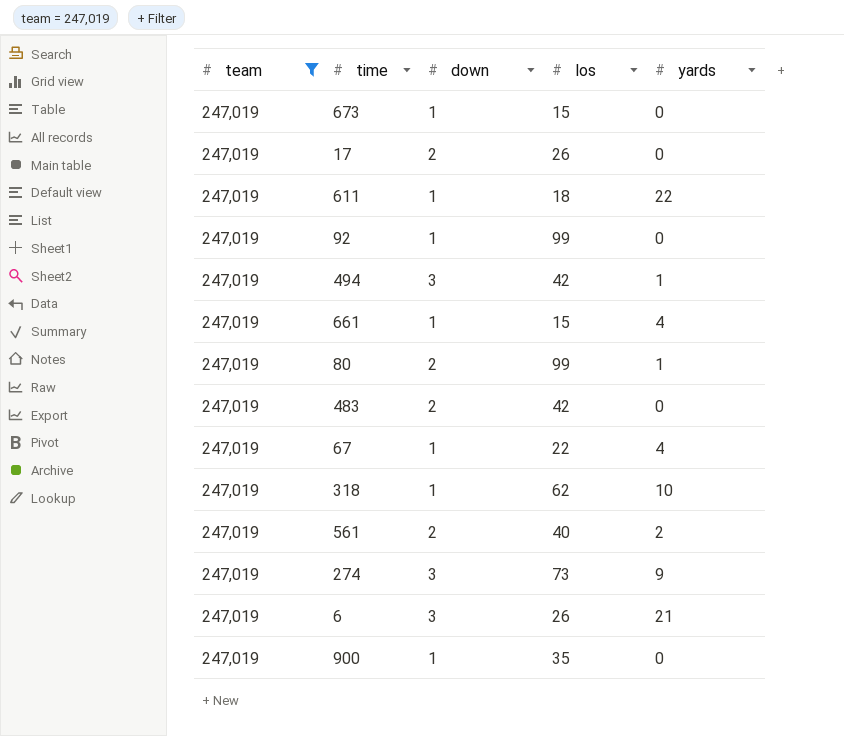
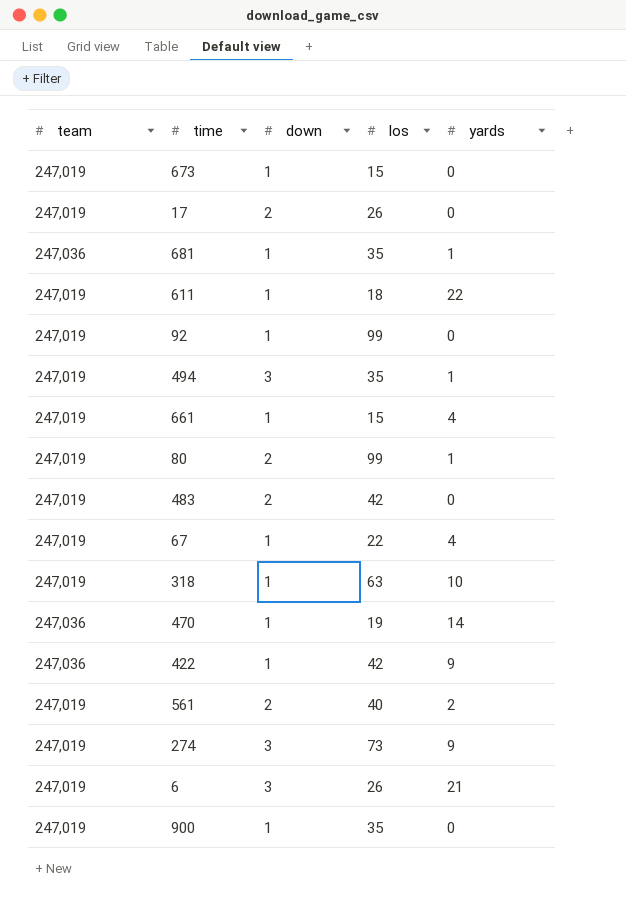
filter: team = 247,019 -> none
494 | los: 42 -> 35
318 | los: 62 -> 63

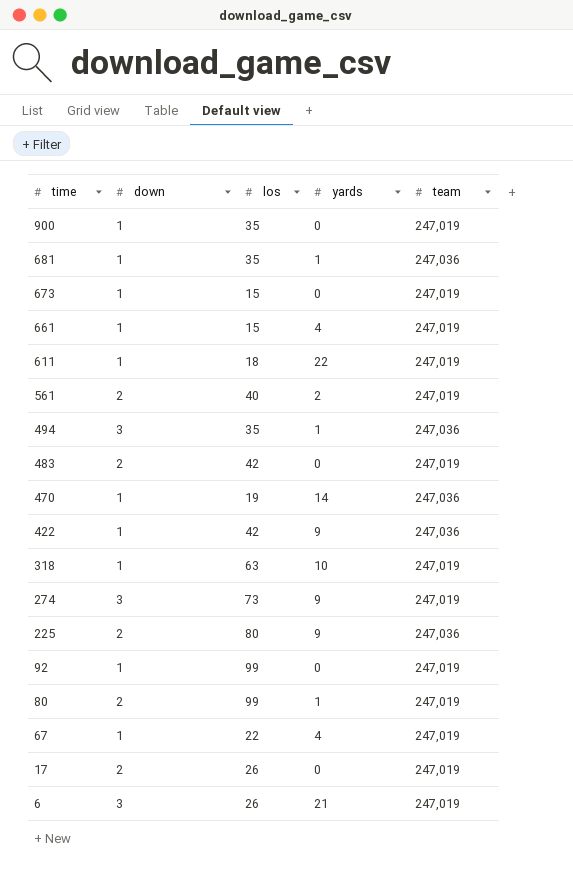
row order: none -> time descending
column team | position: 1 -> 5
494 | team: 247,019 -> 247,036
row 225: none -> 2 | 80 | 9 | 247,036

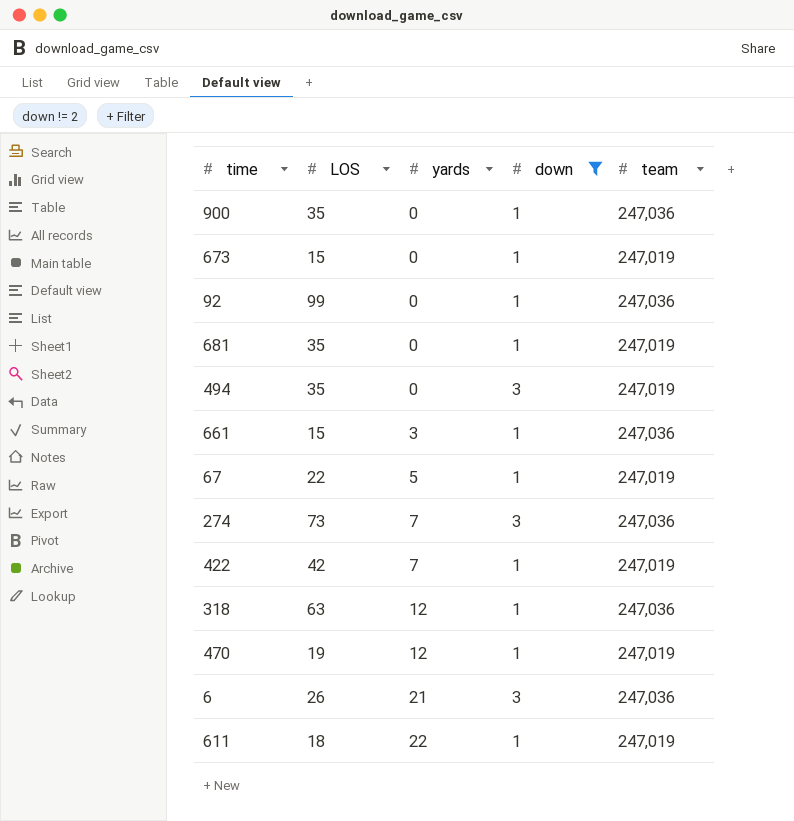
filter: none -> down != 2
row order: time descending -> yards ascending
column name: los -> LOS
column down | position: 2 -> 4
900 | team: 247,019 -> 247,036
92 | team: 247,019 -> 247,036
681 | yards: 1 -> 0
681 | team: 247,036 -> 247,019
494 | yards: 1 -> 0
494 | team: 247,036 -> 247,019
661 | yards: 4 -> 3
661 | team: 247,019 -> 247,036
67 | yards: 4 -> 5
274 | yards: 9 -> 7
274 | team: 247,019 -> 247,036
422 | yards: 9 -> 7
422 | team: 247,036 -> 247,019
318 | yards: 10 -> 12
318 | team: 247,019 -> 247,036
470 | yards: 14 -> 12
470 | team: 247,036 -> 247,019
6 | team: 247,019 -> 247,036

